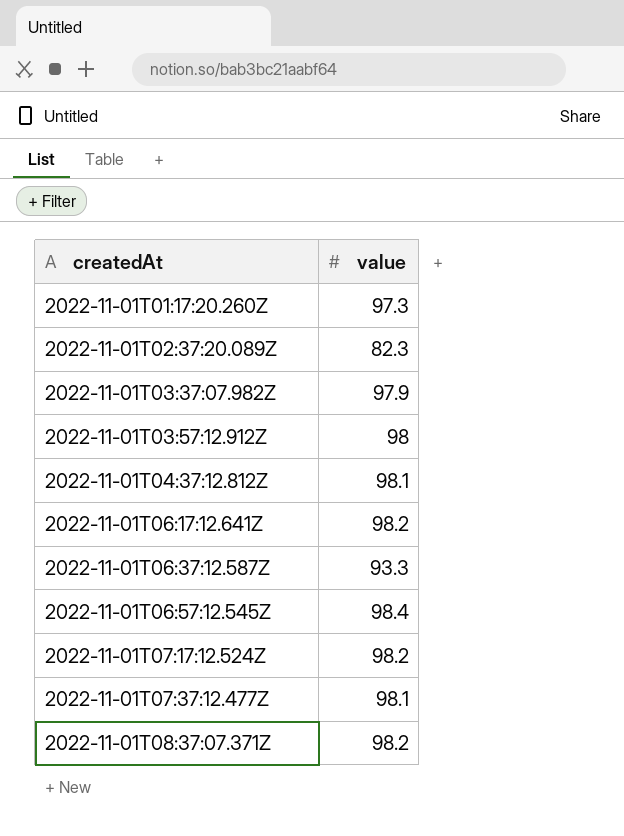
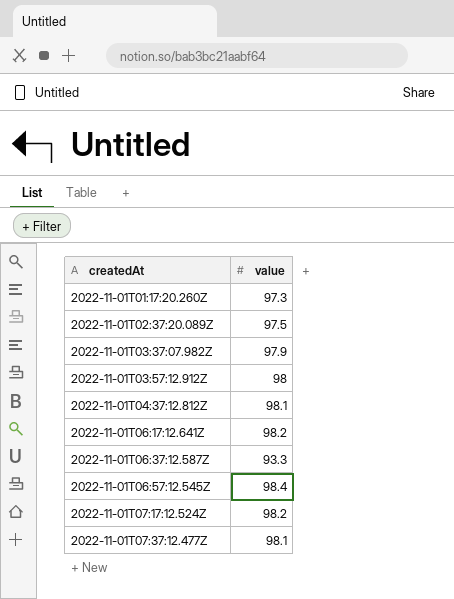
row 2022-11-01T08:37:07.371Z: 98.2 -> none
2022-11-01T02:37:20.089Z | value: 82.3 -> 97.5

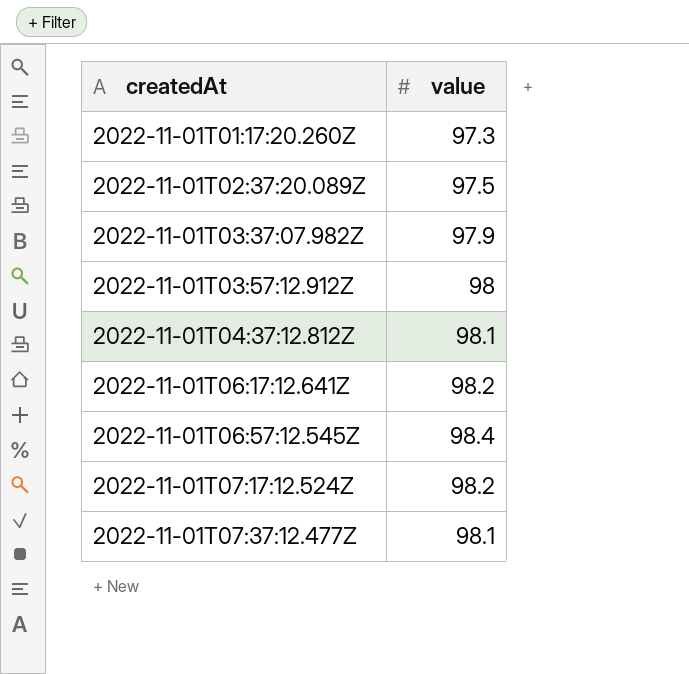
row 2022-11-01T06:37:12.587Z: 93.3 -> none

